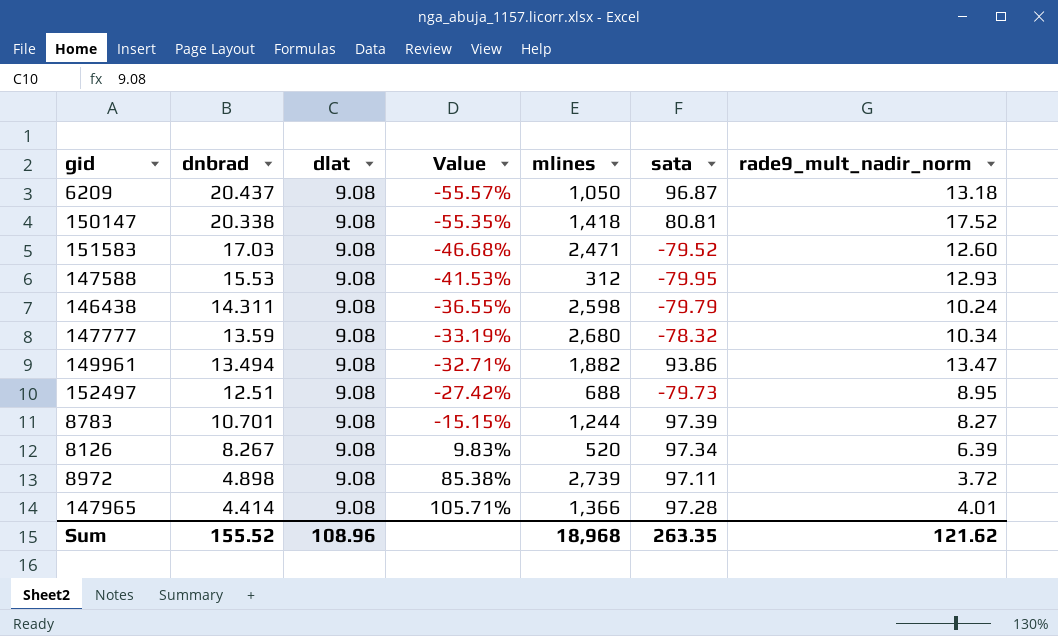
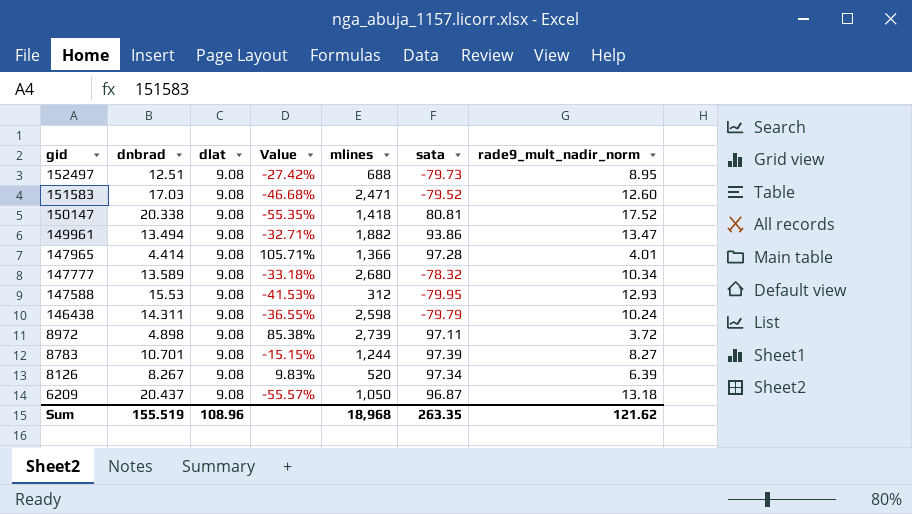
row order: dnbrad descending -> gid descending
147777 | dnbrad: 13.59 -> 13.589
147777 | Value: -33.19% -> -33.18%
Sum | dnbrad: 155.52 -> 155.519

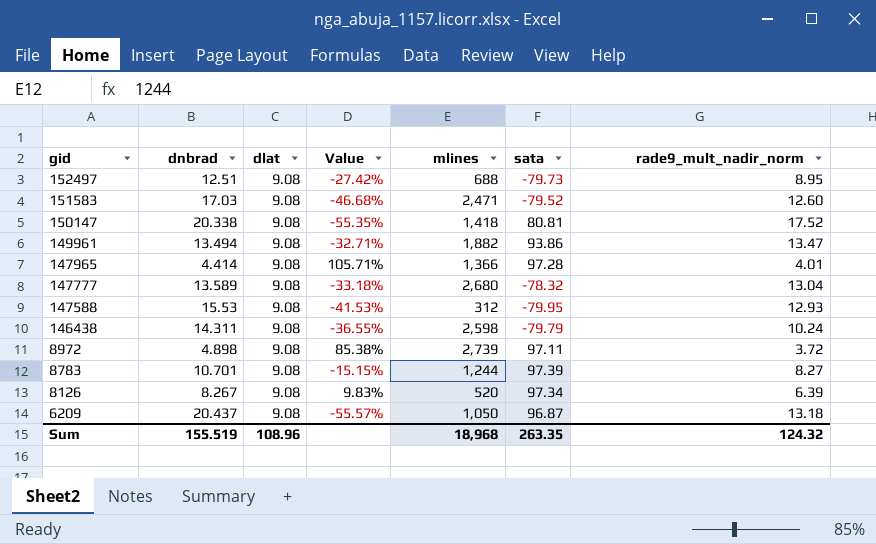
147777 | rade9_mult_nadir_norm: 10.34 -> 13.04
Sum | rade9_mult_nadir_norm: 121.62 -> 124.32

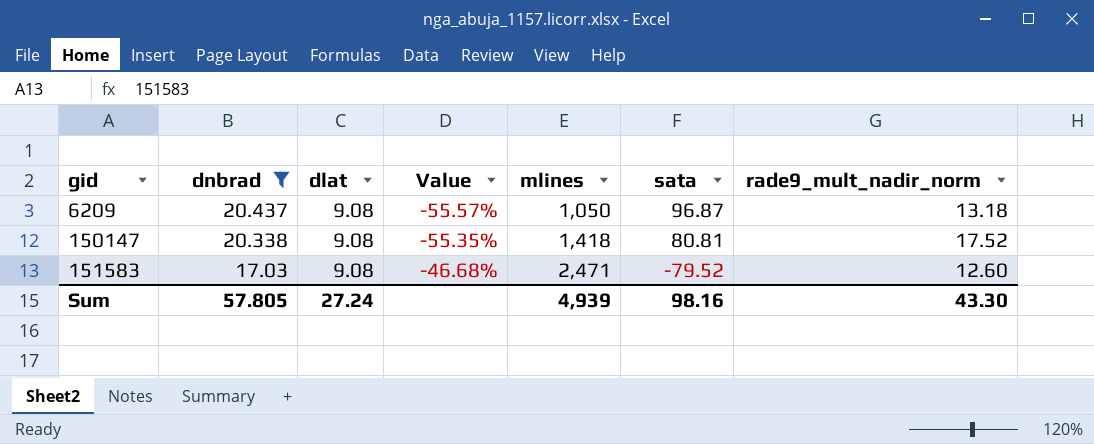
filter: none -> dnbrad >= 17.03
row order: gid descending -> gid ascending
Sum | dnbrad: 155.519 -> 57.805
Sum | dlat: 108.96 -> 27.24
Sum | mlines: 18,968 -> 4,939
Sum | sata: 263.35 -> 98.16
Sum | rade9_mult_nadir_norm: 124.32 -> 43.30

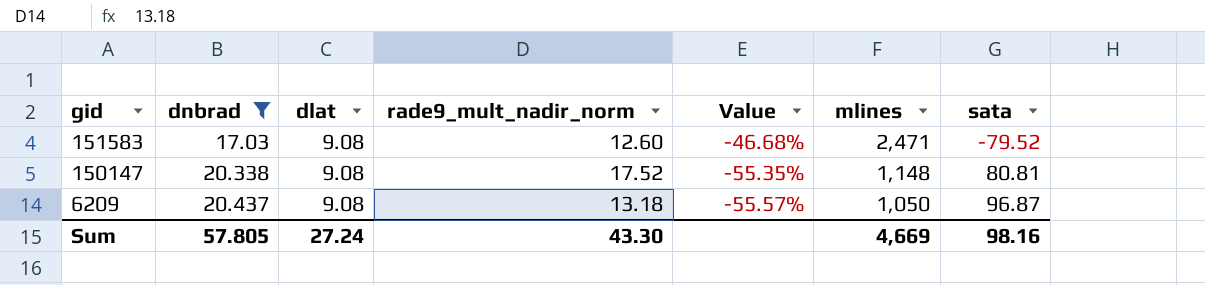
row order: gid ascending -> gid descending
column rade9_mult_nadir_norm | position: 7 -> 4
150147 | mlines: 1,418 -> 1,148
Sum | mlines: 4,939 -> 4,669

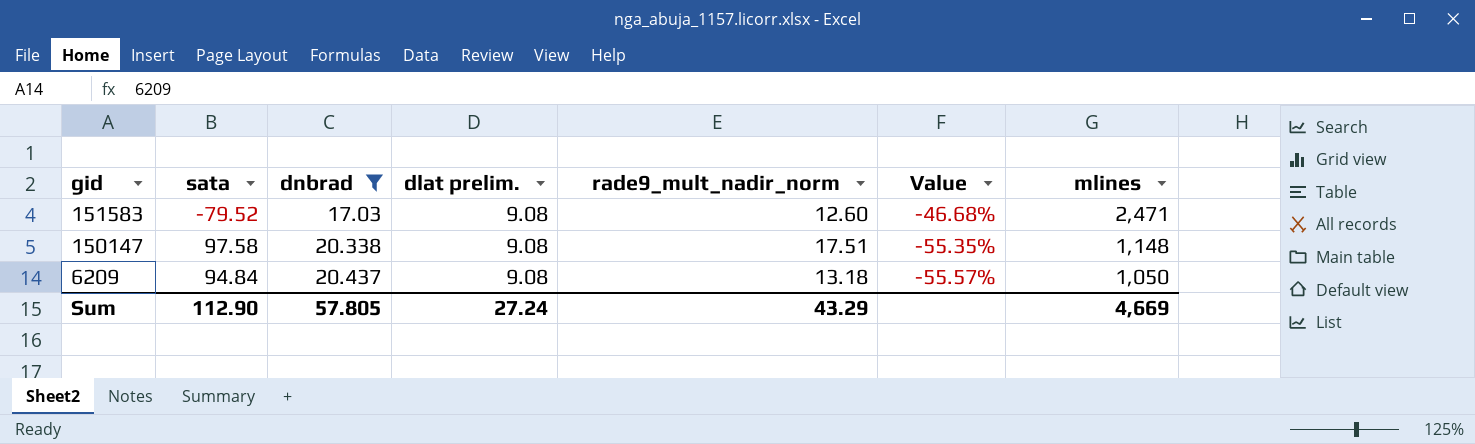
column sata | position: 7 -> 2
column name: dlat -> dlat prelim.
150147 | sata: 80.81 -> 97.58
150147 | rade9_mult_nadir_norm: 17.52 -> 17.51
6209 | sata: 96.87 -> 94.84
Sum | sata: 98.16 -> 112.90
Sum | rade9_mult_nadir_norm: 43.30 -> 43.29

